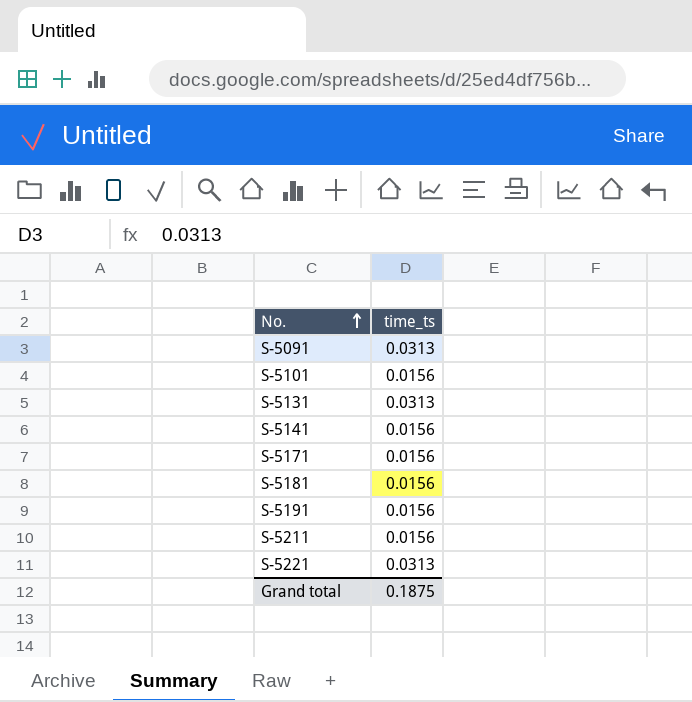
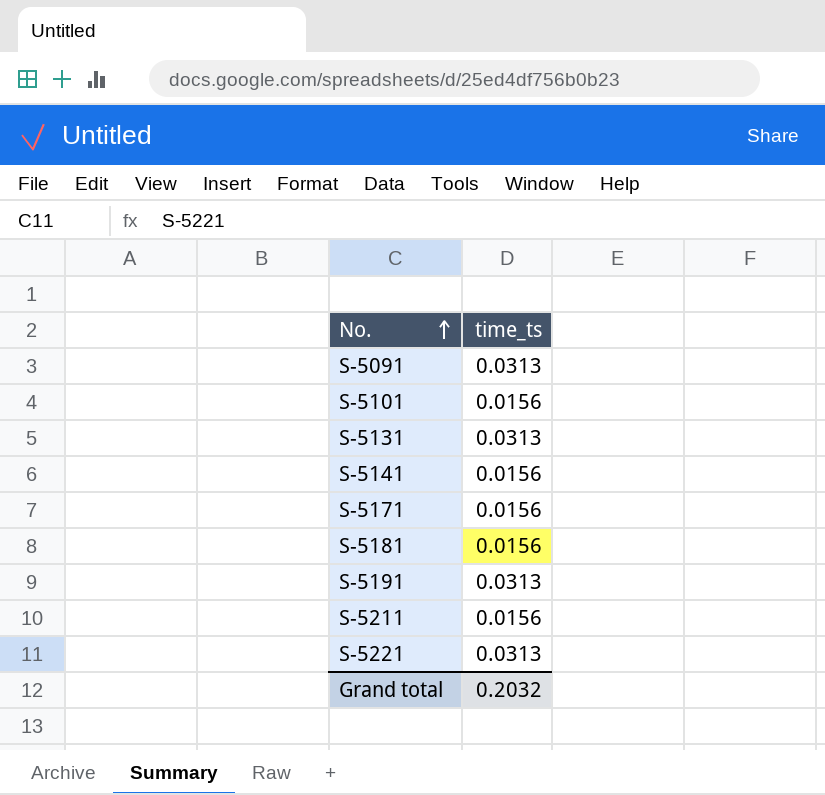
S-5191 | time_ts: 0.0156 -> 0.0313
Grand total | time_ts: 0.1875 -> 0.2032

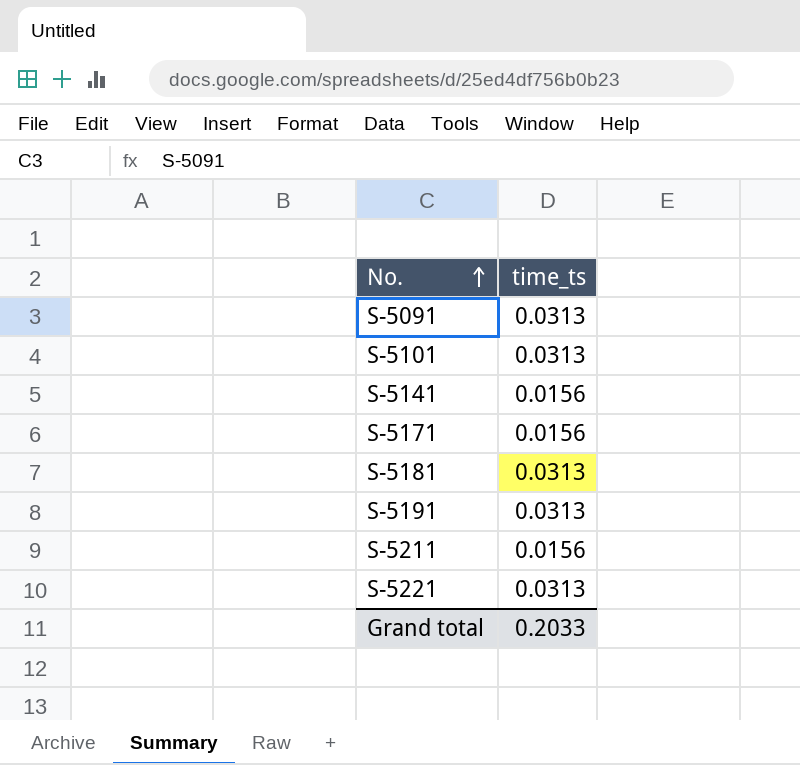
row S-5131: 0.0313 -> none
S-5101 | time_ts: 0.0156 -> 0.0313
S-5181 | time_ts: 0.0156 -> 0.0313
Grand total | time_ts: 0.2032 -> 0.2033

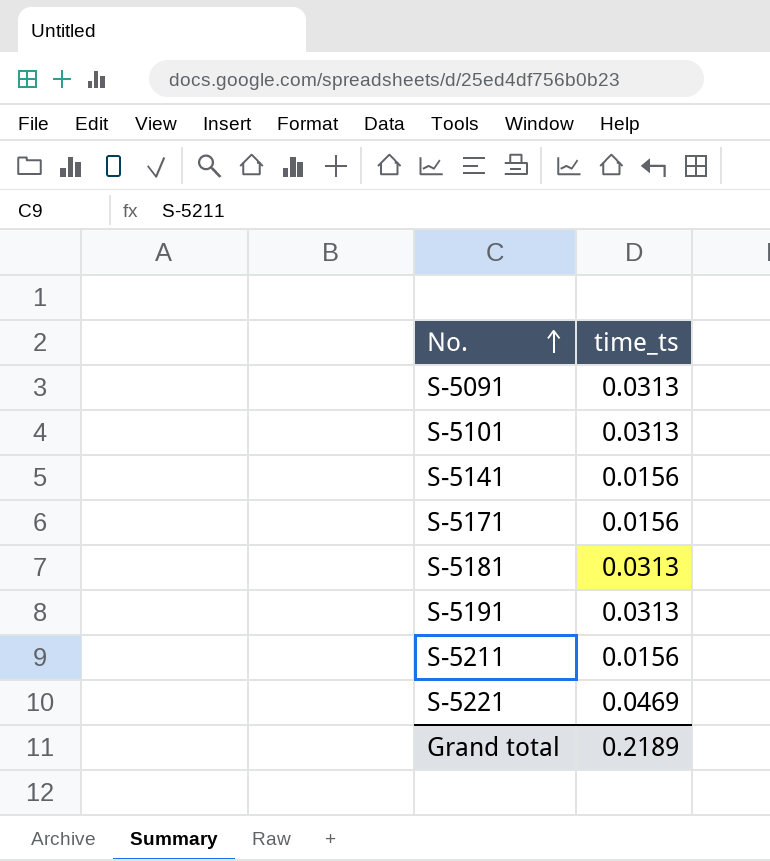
S-5221 | time_ts: 0.0313 -> 0.0469
Grand total | time_ts: 0.2033 -> 0.2189

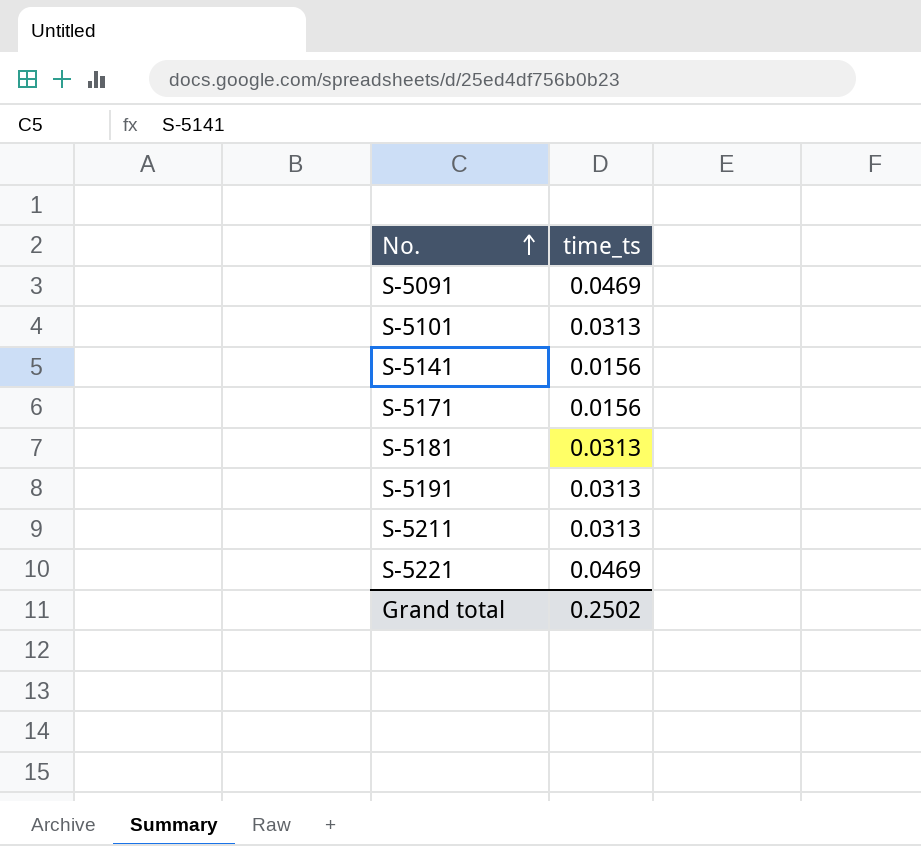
S-5091 | time_ts: 0.0313 -> 0.0469
S-5211 | time_ts: 0.0156 -> 0.0313
Grand total | time_ts: 0.2189 -> 0.2502

